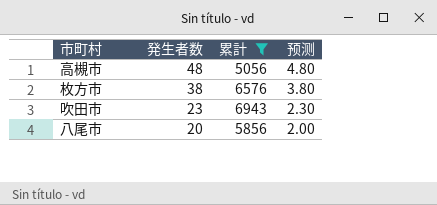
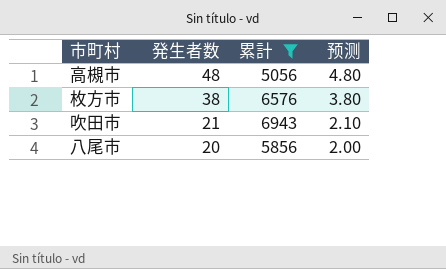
吹田市 | 発生者数: 23 -> 21
吹田市 | 预测: 2.30 -> 2.10

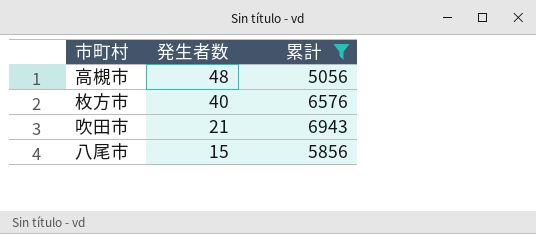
column 预测 | formula: [発生者数] * 0.1 -> none
枚方市 | 発生者数: 38 -> 40
八尾市 | 発生者数: 20 -> 15

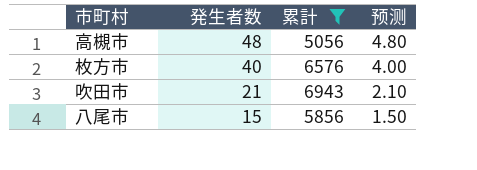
column 预测 | formula: none -> [発生者数] * 0.1

